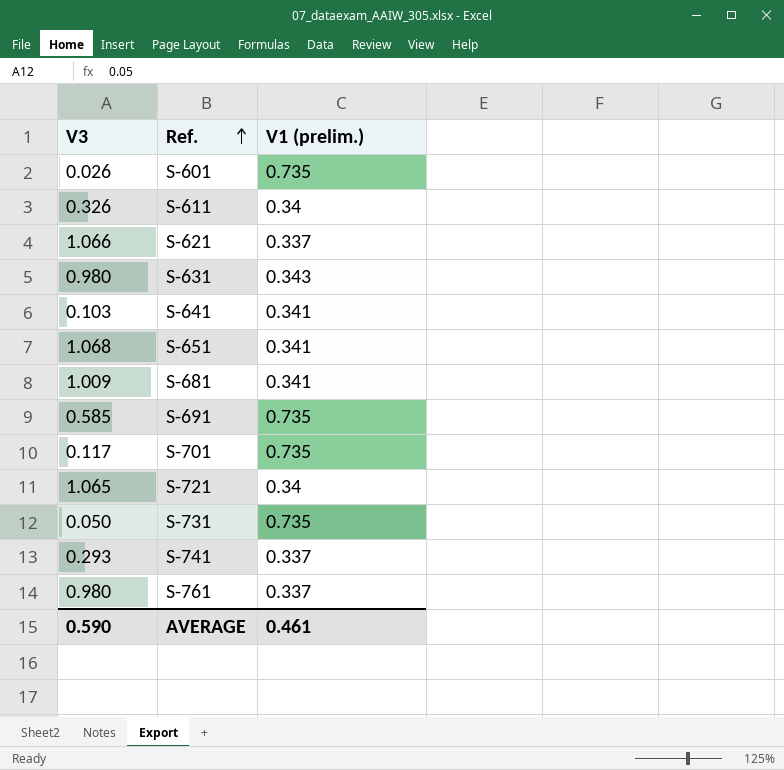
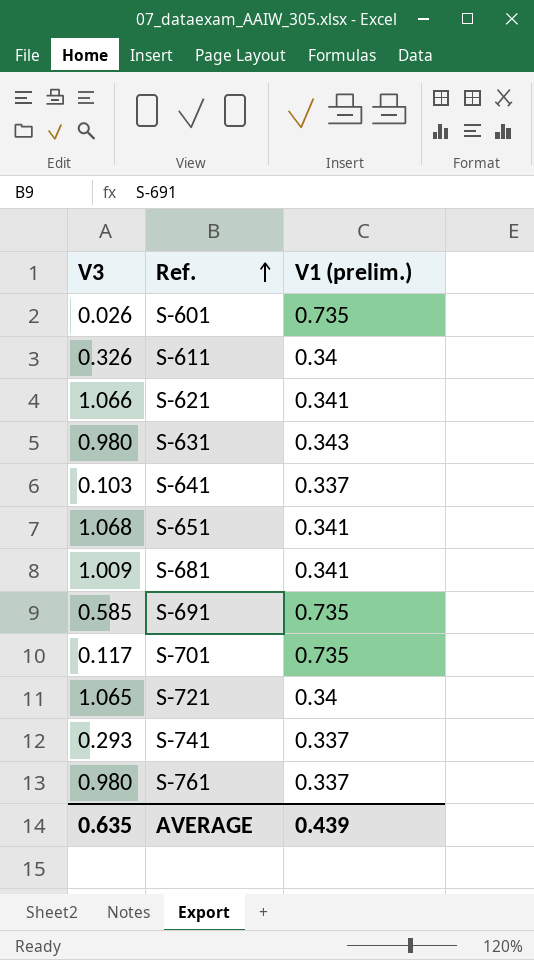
row S-731: 0.050 | 0.735 -> none
S-621 | V1 (prelim.): 0.337 -> 0.341
S-641 | V1 (prelim.): 0.341 -> 0.337
AVERAGE | V3: 0.590 -> 0.635
AVERAGE | V1 (prelim.): 0.461 -> 0.439

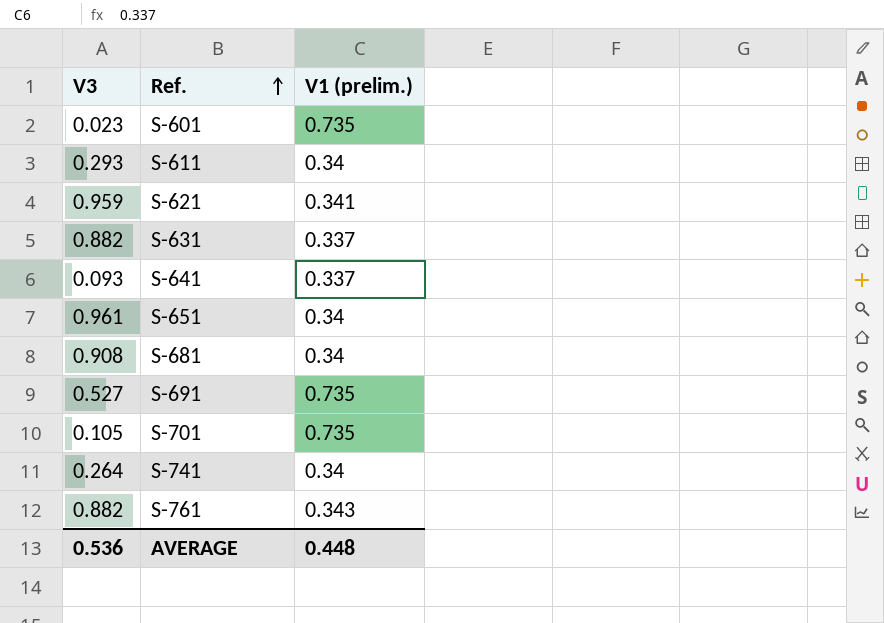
row S-721: 1.065 | 0.34 -> none
S-601 | V3: 0.026 -> 0.023
S-611 | V3: 0.326 -> 0.293
S-621 | V3: 1.066 -> 0.959
S-631 | V3: 0.980 -> 0.882
S-631 | V1 (prelim.): 0.343 -> 0.337
S-641 | V3: 0.103 -> 0.093
S-651 | V3: 1.068 -> 0.961
S-651 | V1 (prelim.): 0.341 -> 0.34
S-681 | V3: 1.009 -> 0.908
S-681 | V1 (prelim.): 0.341 -> 0.34
S-691 | V3: 0.585 -> 0.527
S-701 | V3: 0.117 -> 0.105
S-741 | V3: 0.293 -> 0.264
S-741 | V1 (prelim.): 0.337 -> 0.34
S-761 | V3: 0.980 -> 0.882
S-761 | V1 (prelim.): 0.337 -> 0.343
AVERAGE | V3: 0.635 -> 0.536
AVERAGE | V1 (prelim.): 0.439 -> 0.448

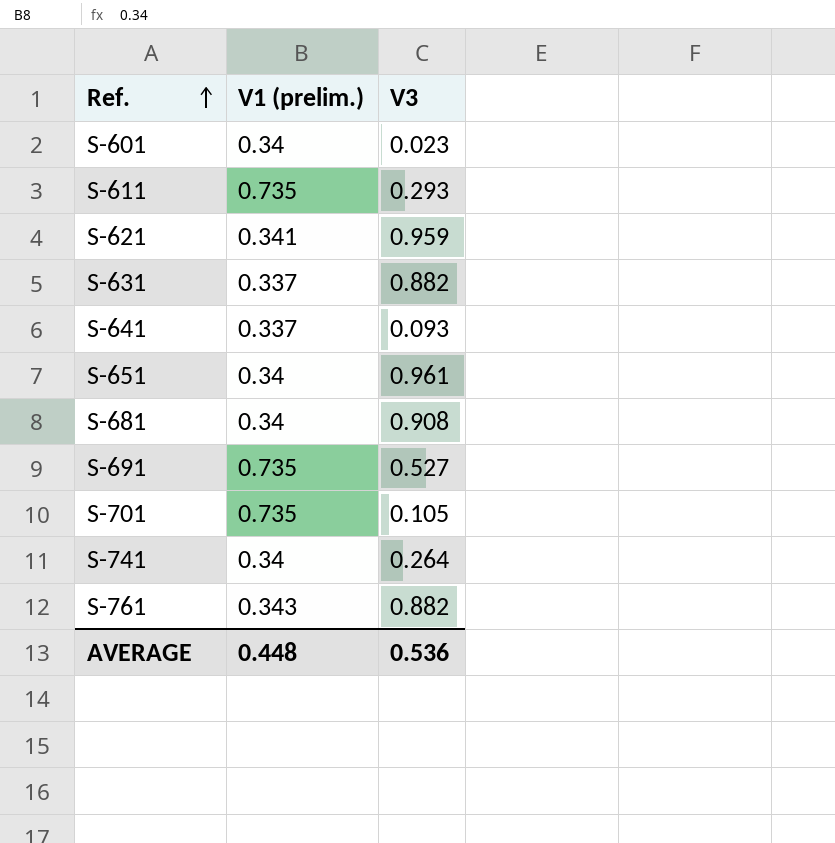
column V3 | position: 1 -> 3
S-601 | V1 (prelim.): 0.735 -> 0.34
S-611 | V1 (prelim.): 0.34 -> 0.735

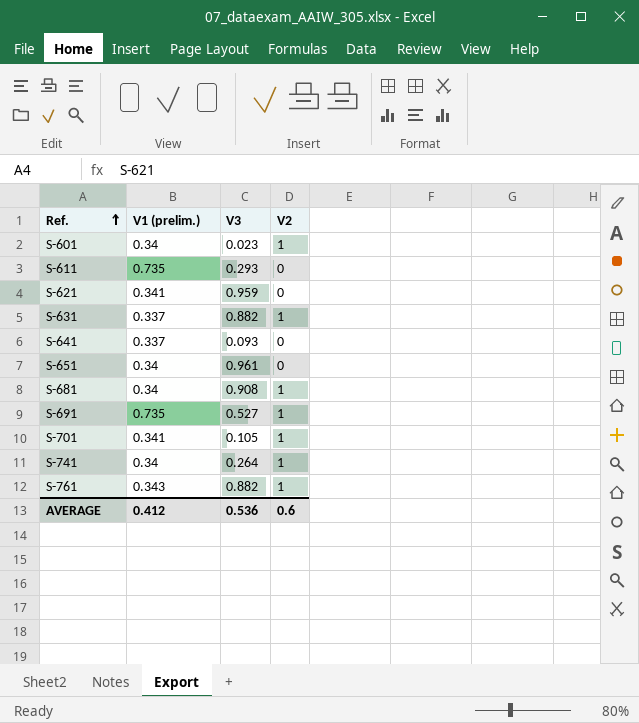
column V2 | position: none -> 4
S-701 | V1 (prelim.): 0.735 -> 0.341
AVERAGE | V1 (prelim.): 0.448 -> 0.412

